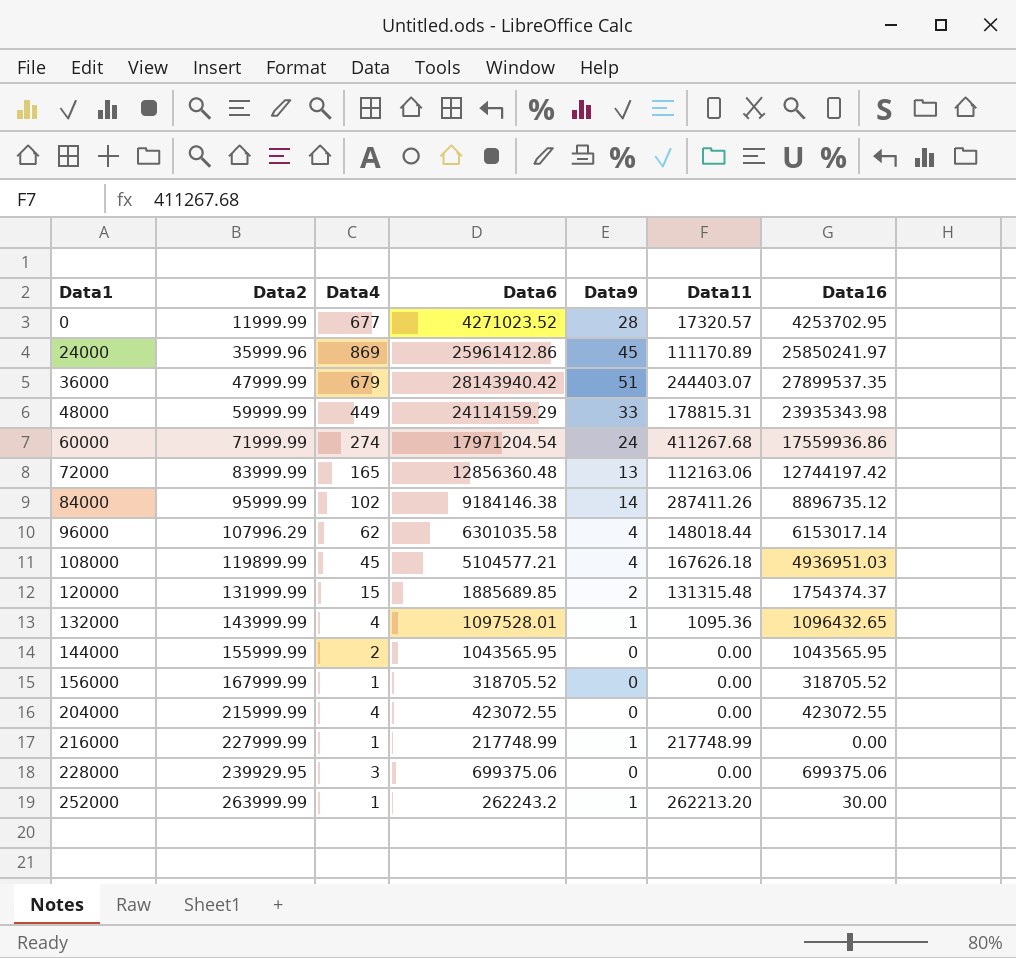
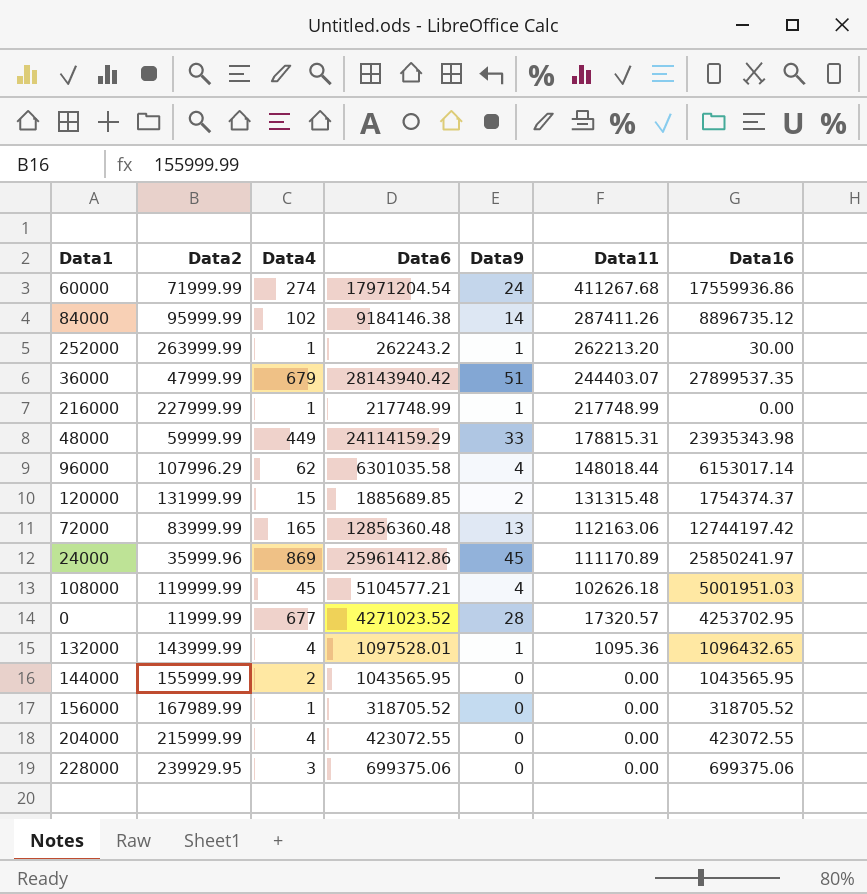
row order: Data1 ascending -> Data11 descending
108000 | Data2: 119899.99 -> 119999.99
108000 | Data11: 167626.18 -> 102626.18
108000 | Data16: 4936951.03 -> 5001951.03
156000 | Data2: 167999.99 -> 167989.99

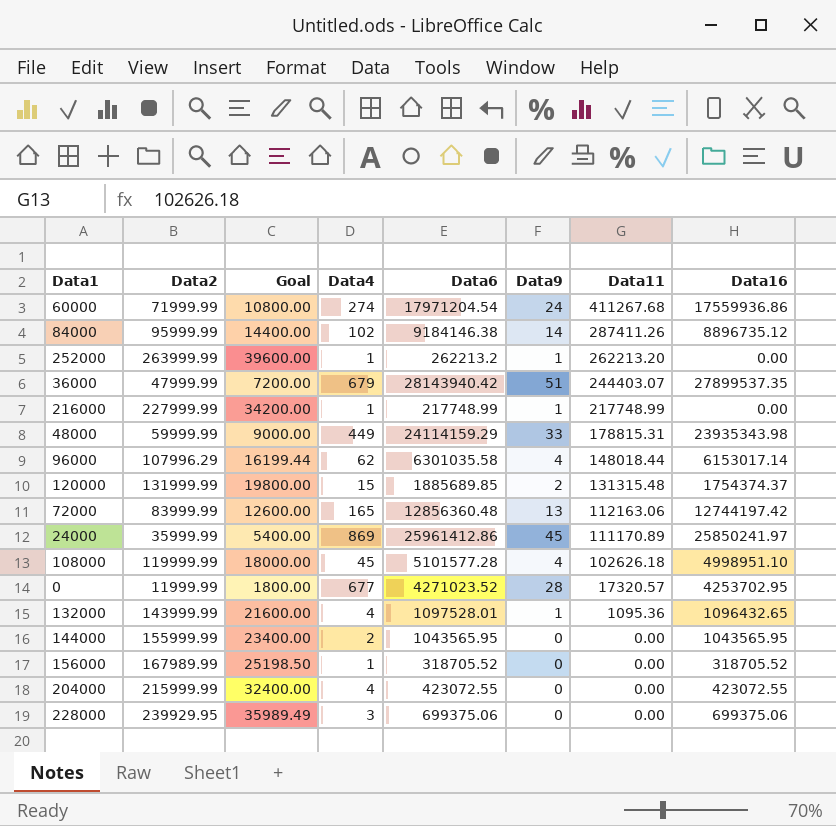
column Goal | formula: none -> [Data2] * 0.15
252000 | Data6: 262243.2 -> 262213.2
252000 | Data16: 30.00 -> 0.00
24000 | Data2: 35999.96 -> 35999.99
108000 | Data6: 5104577.21 -> 5101577.28
108000 | Data16: 5001951.03 -> 4998951.10

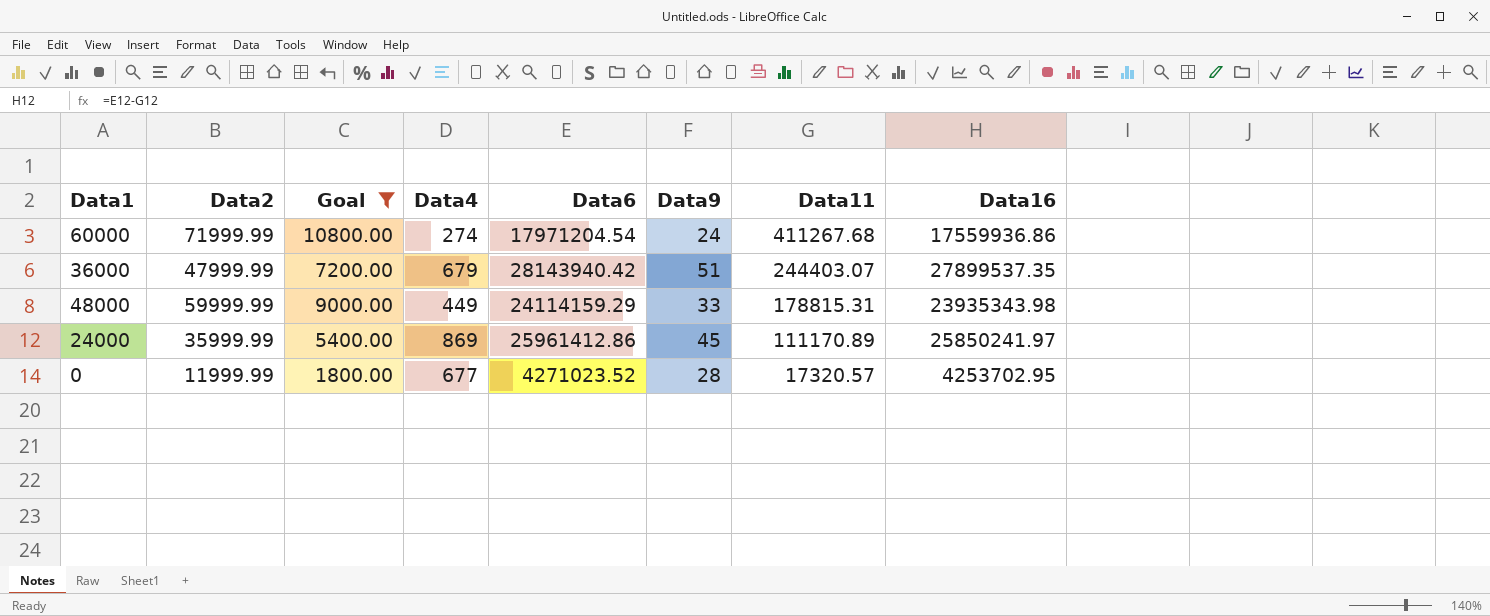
filter: none -> Goal <= 10800.00

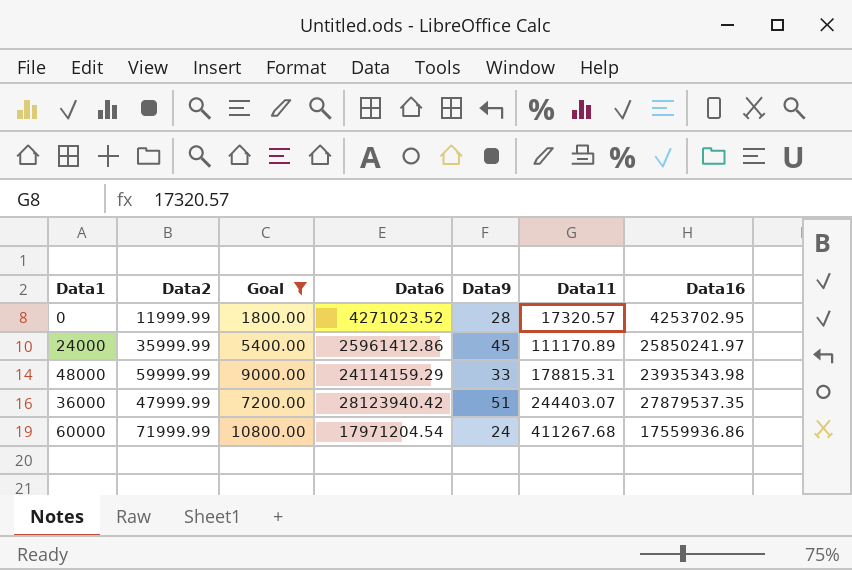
row order: Data11 descending -> Data11 ascending
column Data4 | position: 4 -> none
36000 | Data6: 28143940.42 -> 28123940.42
36000 | Data16: 27899537.35 -> 27879537.35

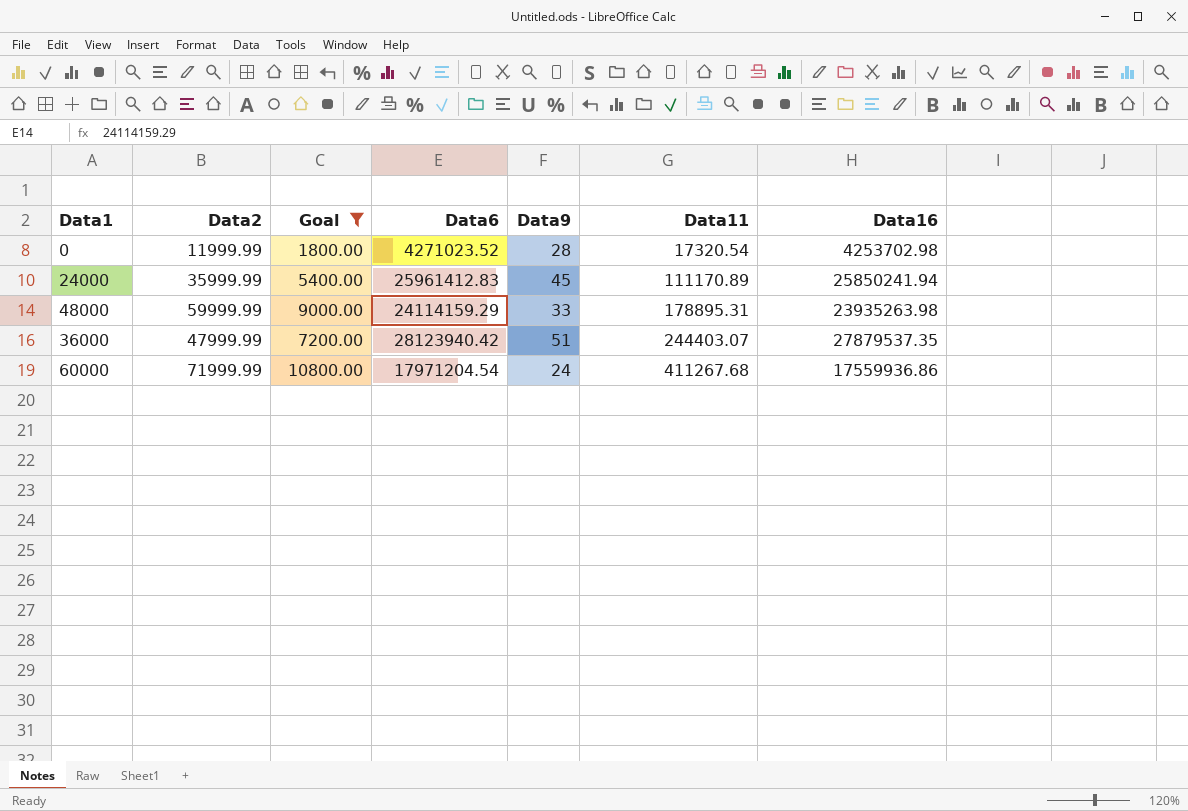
0 | Data11: 17320.57 -> 17320.54
0 | Data16: 4253702.95 -> 4253702.98
24000 | Data6: 25961412.86 -> 25961412.83
24000 | Data16: 25850241.97 -> 25850241.94
48000 | Data11: 178815.31 -> 178895.31
48000 | Data16: 23935343.98 -> 23935263.98

